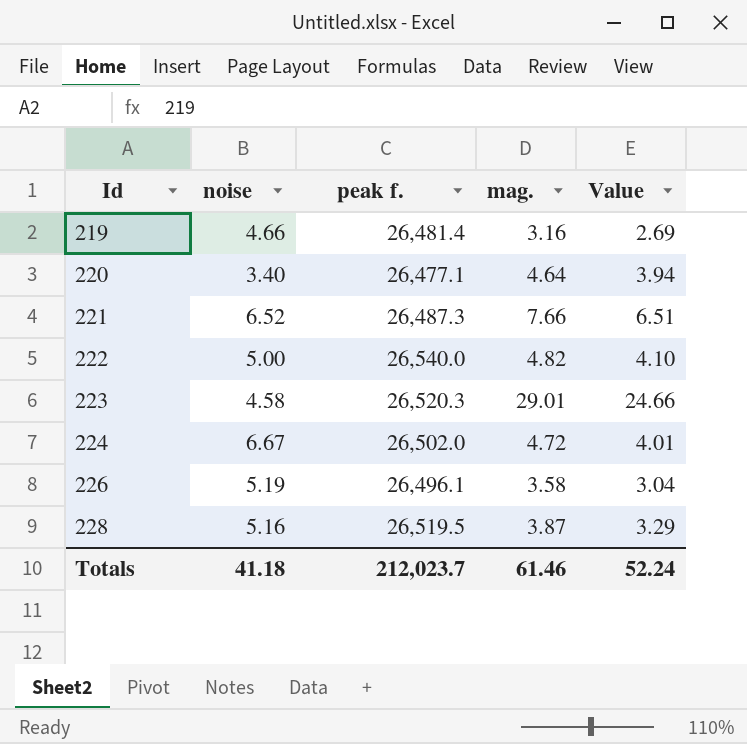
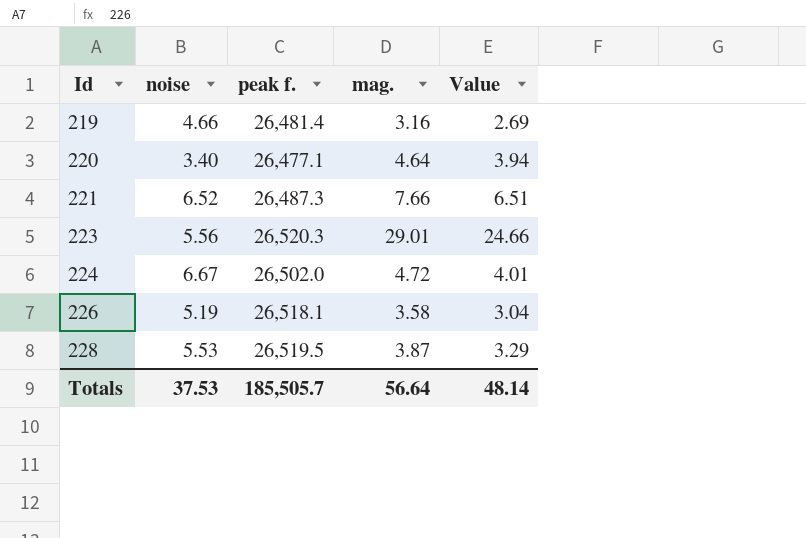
row 222: 5.00 | 26,540.0 | 4.82 | 4.10 -> none
223 | noise: 4.58 -> 5.56
226 | peak f.: 26,496.1 -> 26,518.1
228 | noise: 5.16 -> 5.53
Totals | noise: 41.18 -> 37.53
Totals | peak f.: 212,023.7 -> 185,505.7
Totals | mag.: 61.46 -> 56.64
Totals | Value: 52.24 -> 48.14

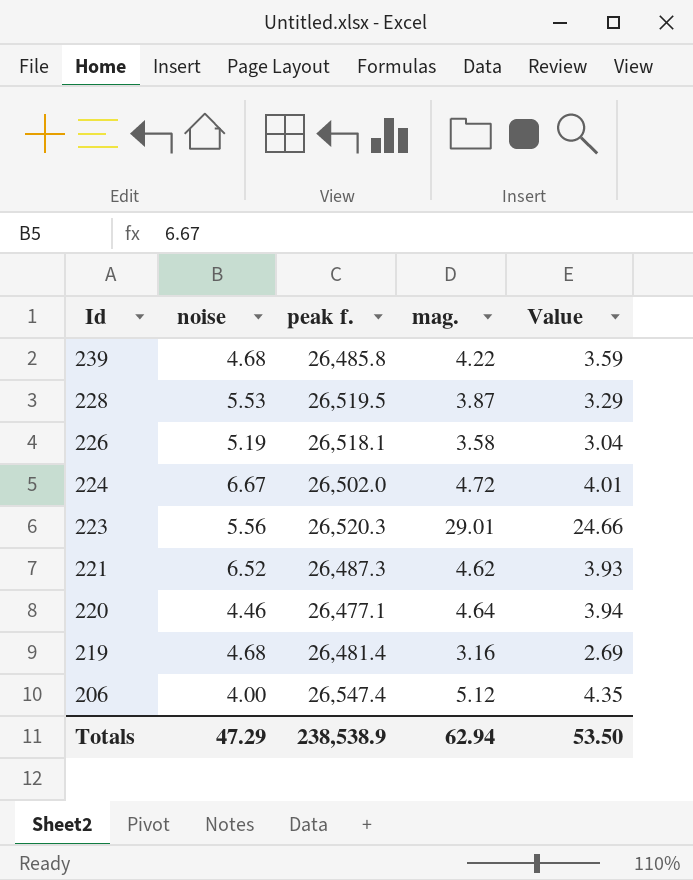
row order: Id ascending -> Id descending
row 239: none -> 4.68 | 26,485.8 | 4.22 | 3.59
221 | mag.: 7.66 -> 4.62
221 | Value: 6.51 -> 3.93
220 | noise: 3.40 -> 4.46
219 | noise: 4.66 -> 4.68
row 206: none -> 4.00 | 26,547.4 | 5.12 | 4.35
Totals | noise: 37.53 -> 47.29
Totals | peak f.: 185,505.7 -> 238,538.9
Totals | mag.: 56.64 -> 62.94
Totals | Value: 48.14 -> 53.50

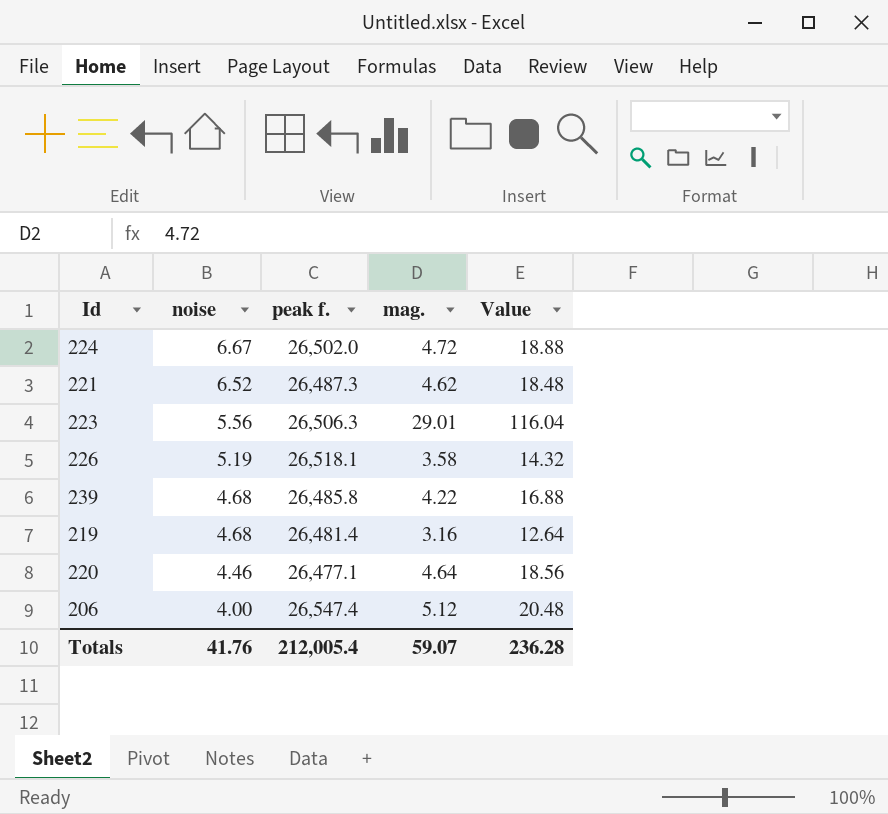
row order: Id descending -> noise descending
column Value | formula: [mag.] * 0.85 -> [mag.] * 4
row 228: 5.53 | 26,519.5 | 3.87 | 3.29 -> none
223 | peak f.: 26,520.3 -> 26,506.3
Totals | noise: 47.29 -> 41.76
Totals | peak f.: 238,538.9 -> 212,005.4
Totals | mag.: 62.94 -> 59.07
Totals | Value: 53.50 -> 236.28

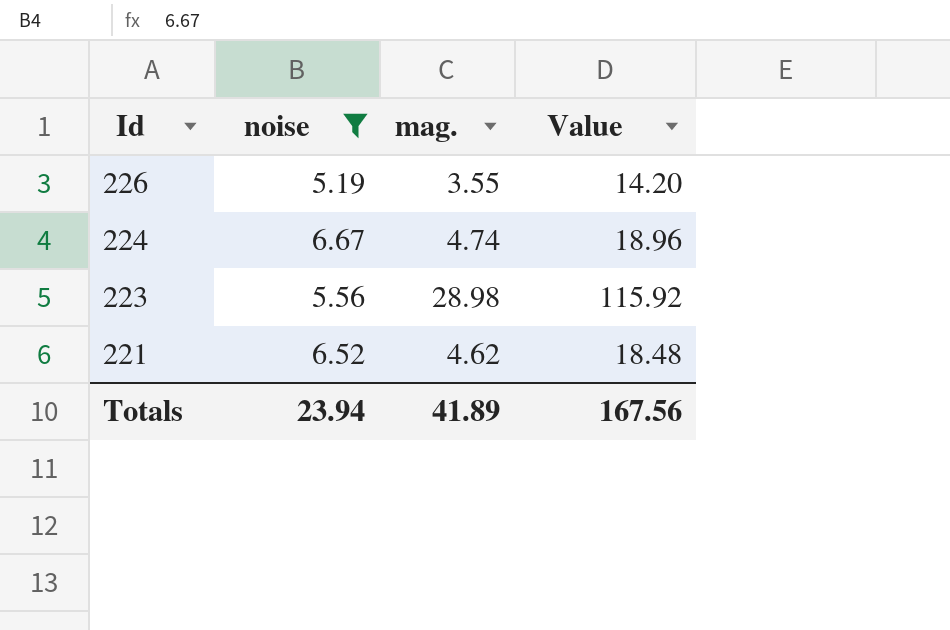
filter: none -> noise >= 5.19
row order: noise descending -> Id descending
column peak f. | position: 3 -> none
226 | mag.: 3.58 -> 3.55
226 | Value: 14.32 -> 14.20
224 | mag.: 4.72 -> 4.74
224 | Value: 18.88 -> 18.96
223 | mag.: 29.01 -> 28.98
223 | Value: 116.04 -> 115.92
Totals | noise: 41.76 -> 23.94
Totals | mag.: 59.07 -> 41.89
Totals | Value: 236.28 -> 167.56

